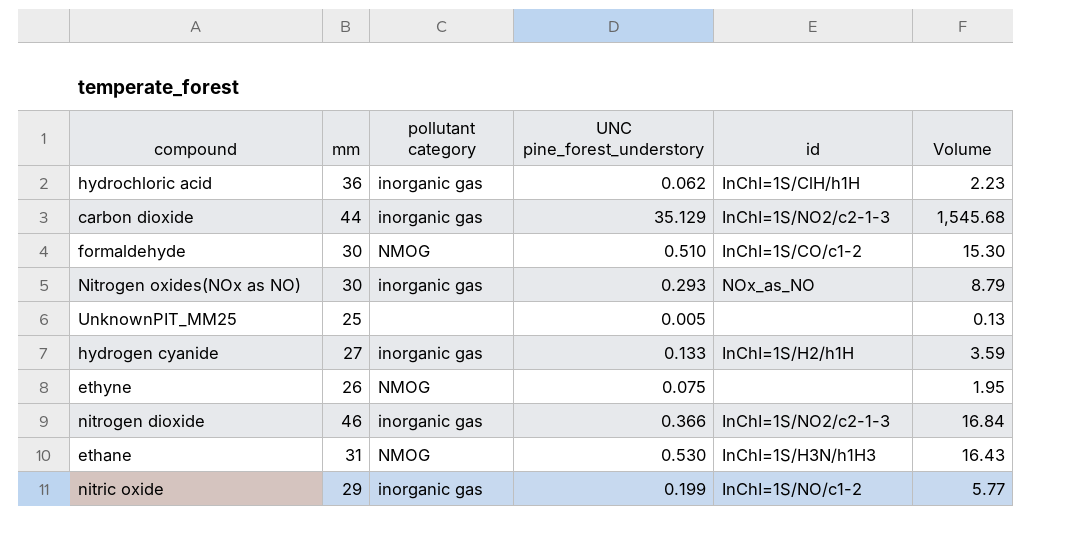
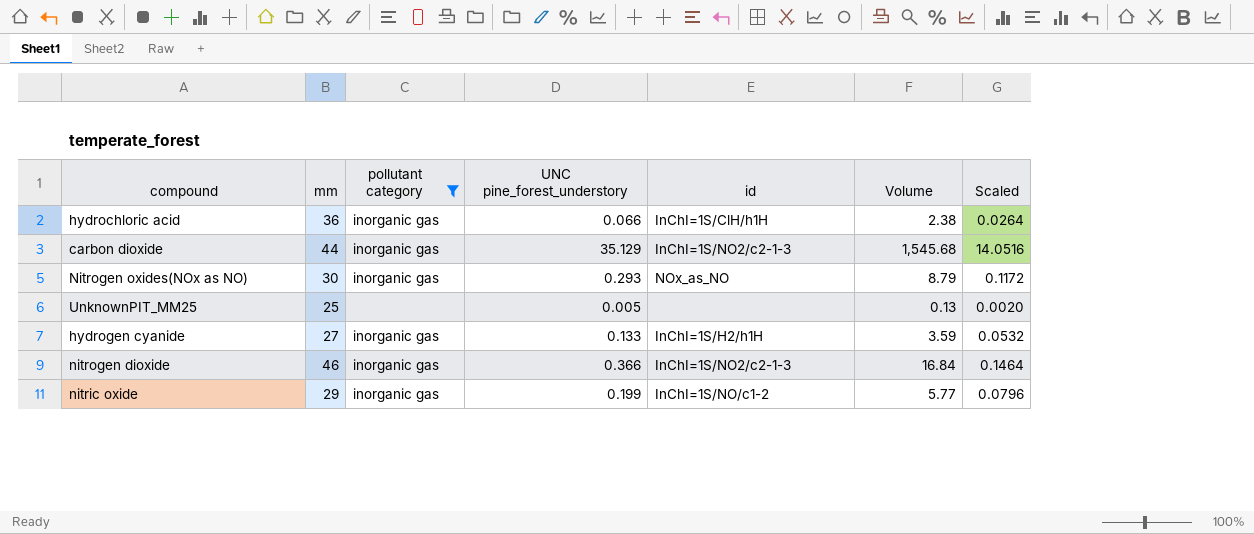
filter: none -> pollutant category != NMOG
column Scaled | formula: none -> [UNC pine_forest_understory] * 0.4
hydrochloric acid | UNC pine_forest_understory: 0.062 -> 0.066
hydrochloric acid | Volume: 2.23 -> 2.38

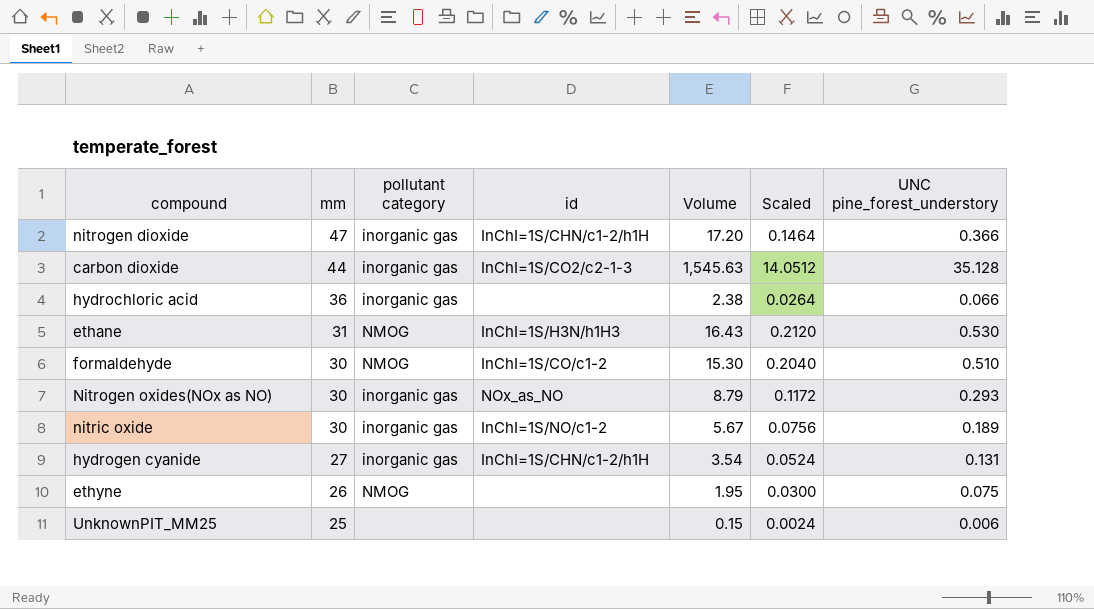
filter: pollutant category != NMOG -> none
row order: none -> mm descending
column UNC pine_forest_understory | position: 4 -> 7
nitrogen dioxide | mm: 46 -> 47
nitrogen dioxide | id: InChI=1S/NO2/c2-1-3 -> InChI=1S/CHN/c1-2/h1H
nitrogen dioxide | Volume: 16.84 -> 17.20
carbon dioxide | id: InChI=1S/NO2/c2-1-3 -> InChI=1S/CO2/c2-1-3
carbon dioxide | Volume: 1,545.68 -> 1,545.63
carbon dioxide | Scaled: 14.0516 -> 14.0512
carbon dioxide | UNC pine_forest_understory: 35.129 -> 35.128
hydrochloric acid | id: InChI=1S/ClH/h1H -> none
nitric oxide | mm: 29 -> 30
nitric oxide | Volume: 5.77 -> 5.67
nitric oxide | Scaled: 0.0796 -> 0.0756
nitric oxide | UNC pine_forest_understory: 0.199 -> 0.189
hydrogen cyanide | id: InChI=1S/H2/h1H -> InChI=1S/CHN/c1-2/h1H
hydrogen cyanide | Volume: 3.59 -> 3.54
hydrogen cyanide | Scaled: 0.0532 -> 0.0524
hydrogen cyanide | UNC pine_forest_understory: 0.133 -> 0.131
UnknownPIT_MM25 | Volume: 0.13 -> 0.15
UnknownPIT_MM25 | Scaled: 0.0020 -> 0.0024
UnknownPIT_MM25 | UNC pine_forest_understory: 0.005 -> 0.006

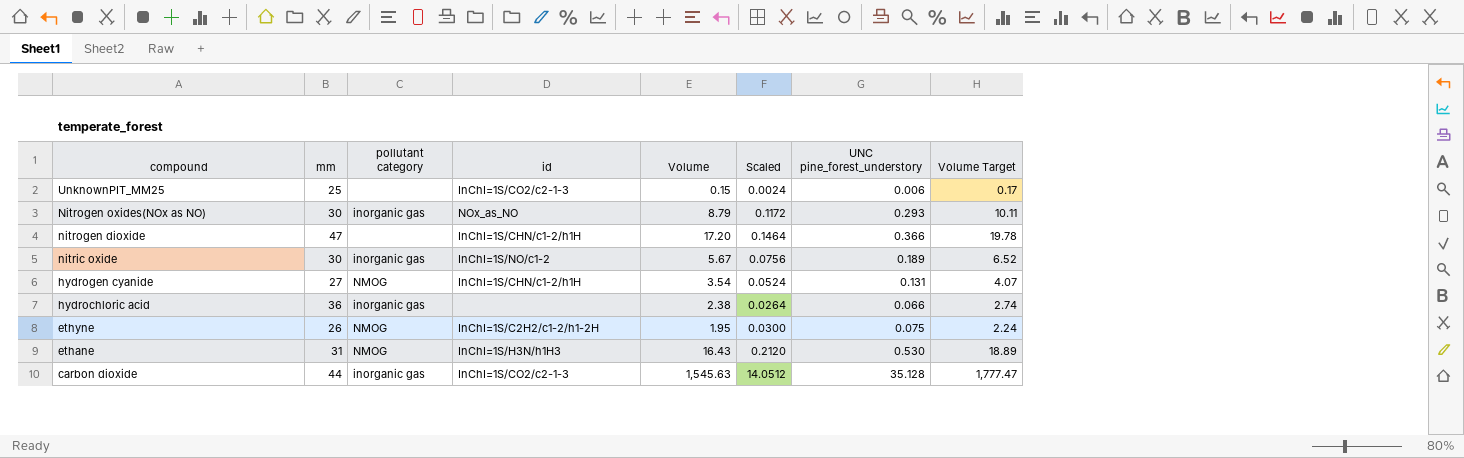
row order: mm descending -> compound descending
column Volume Target | formula: none -> [Volume] * 1.15
row formaldehyde: 30 | NMOG | InChI=1S/CO/c1-2 | 15.30 | 0.2040 | 0.510 -> none
UnknownPIT_MM25 | id: none -> InChI=1S/CO2/c2-1-3
nitrogen dioxide | pollutant category: inorganic gas -> none
hydrogen cyanide | pollutant category: inorganic gas -> NMOG
ethyne | id: none -> InChI=1S/C2H2/c1-2/h1-2H

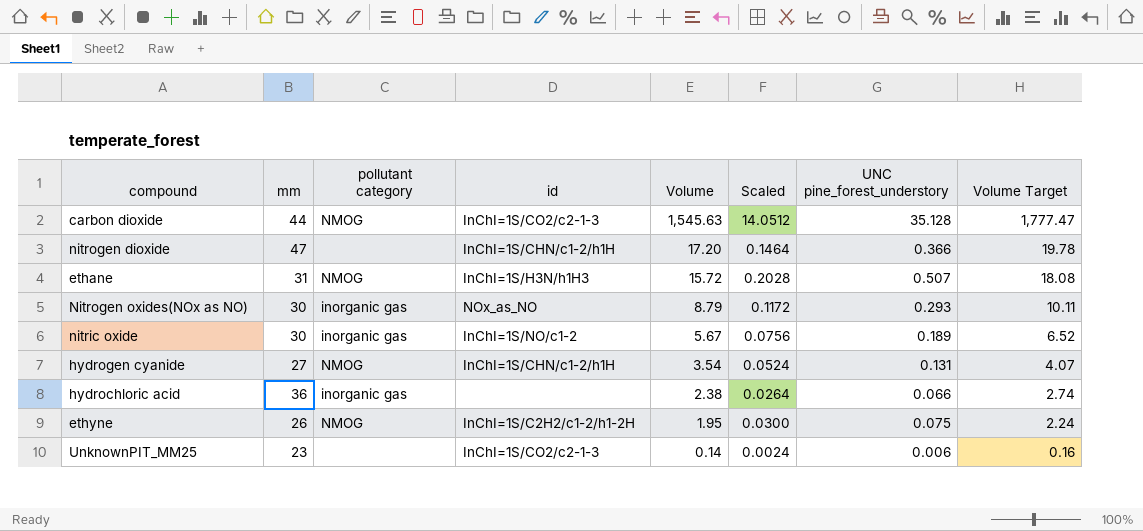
row order: compound descending -> Volume descending
carbon dioxide | pollutant category: inorganic gas -> NMOG
ethane | Volume: 16.43 -> 15.72
ethane | Scaled: 0.2120 -> 0.2028
ethane | UNC pine_forest_understory: 0.530 -> 0.507
ethane | Volume Target: 18.89 -> 18.08
UnknownPIT_MM25 | mm: 25 -> 23
UnknownPIT_MM25 | Volume: 0.15 -> 0.14
UnknownPIT_MM25 | Volume Target: 0.17 -> 0.16

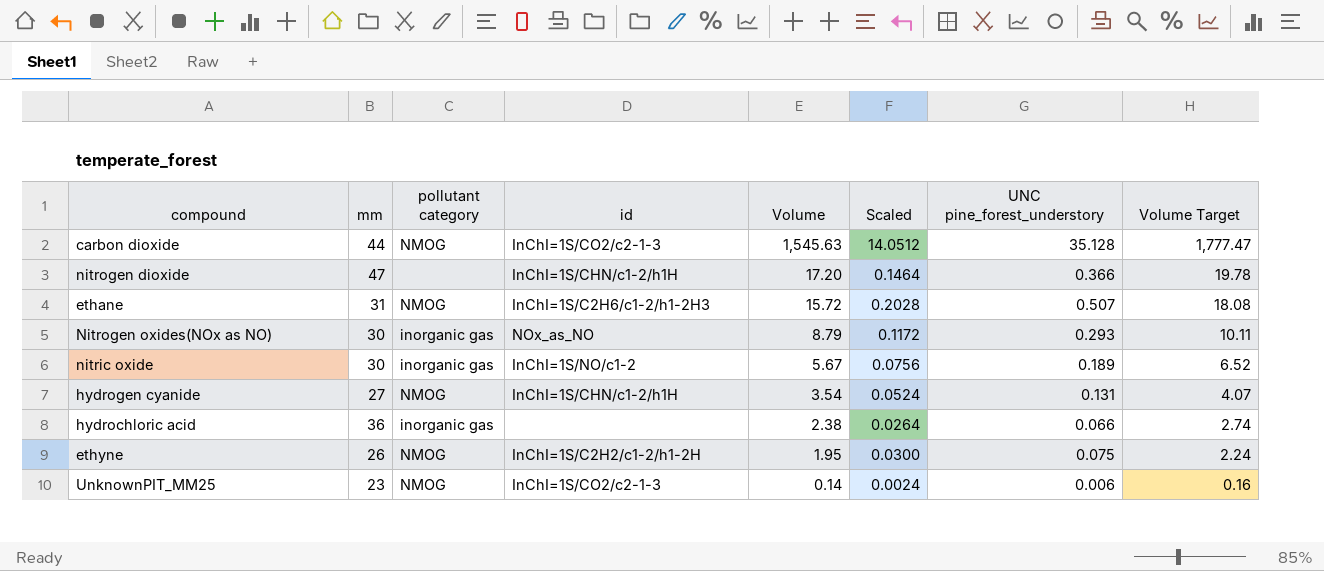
ethane | id: InChI=1S/H3N/h1H3 -> InChI=1S/C2H6/c1-2/h1-2H3
UnknownPIT_MM25 | pollutant category: none -> NMOG

